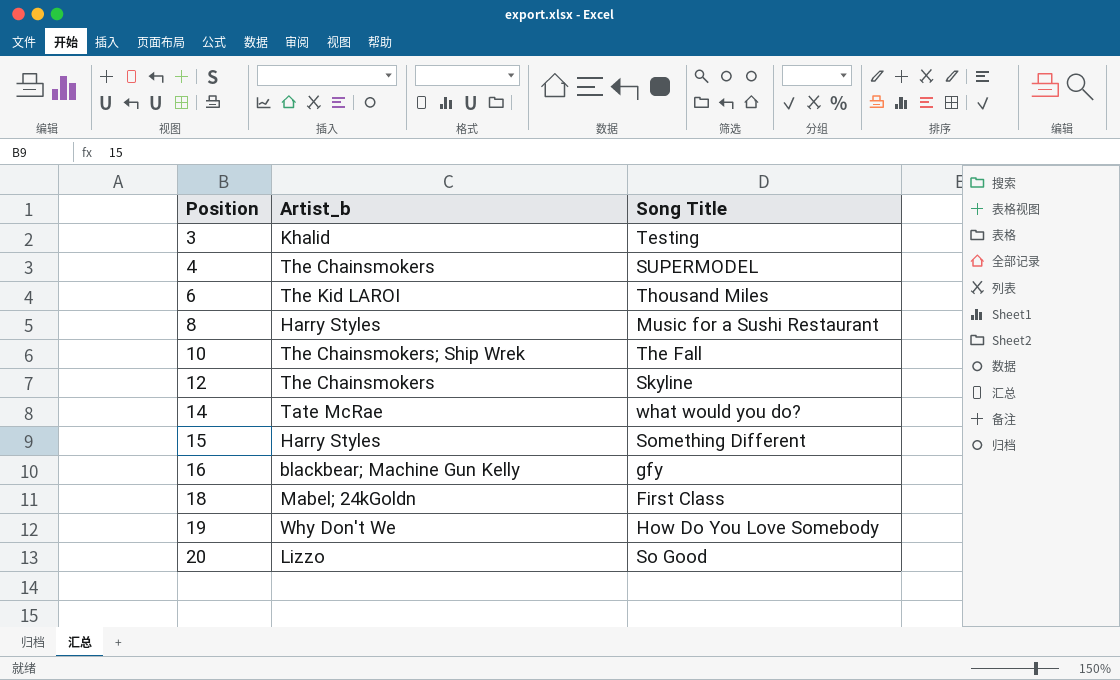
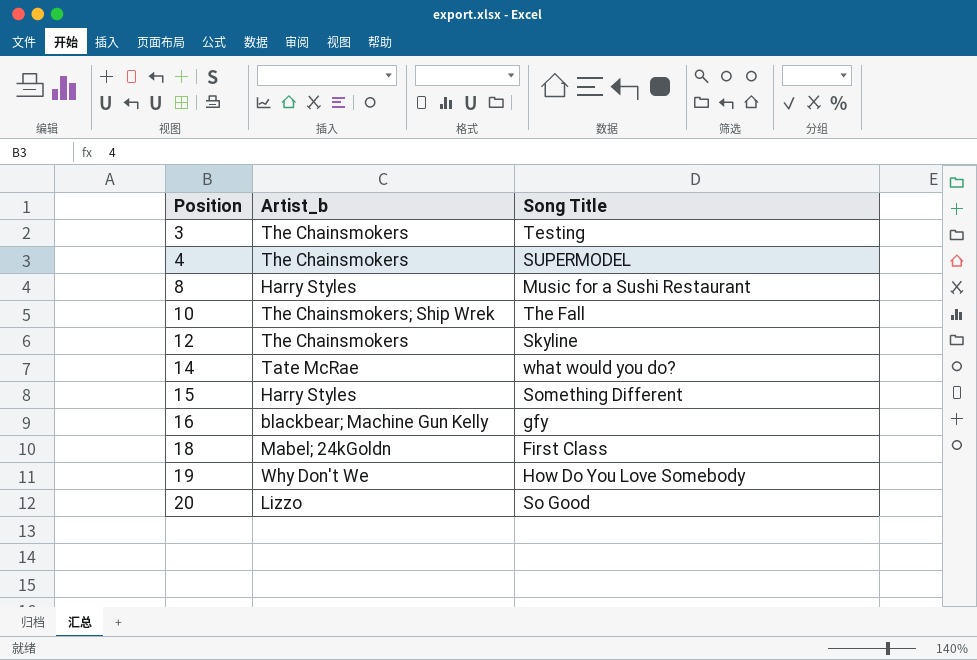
row 6: The Kid LAROI | Thousand Miles -> none
3 | Artist_b: Khalid -> The Chainsmokers

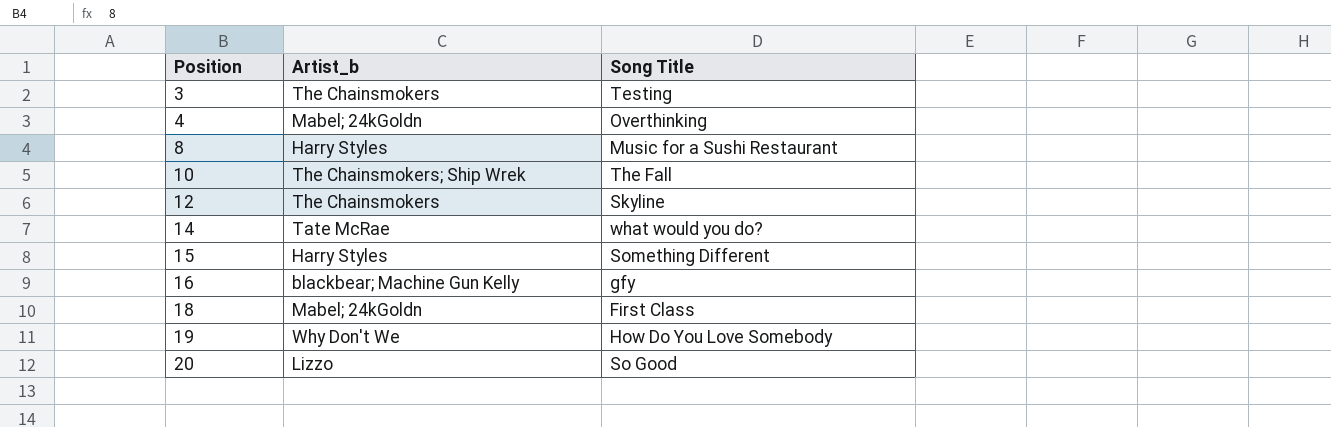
4 | Artist_b: The Chainsmokers -> Mabel; 24kGoldn
4 | Song Title: SUPERMODEL -> Overthinking

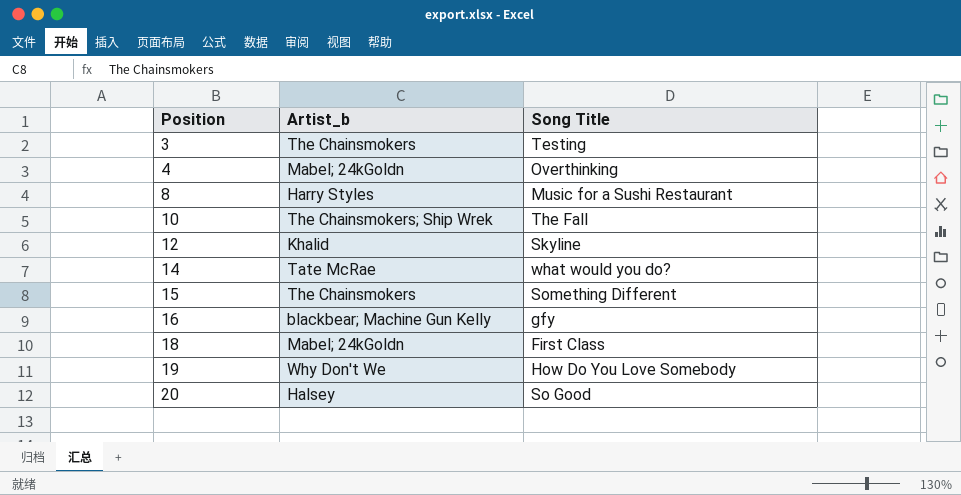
12 | Artist_b: The Chainsmokers -> Khalid
15 | Artist_b: Harry Styles -> The Chainsmokers
20 | Artist_b: Lizzo -> Halsey

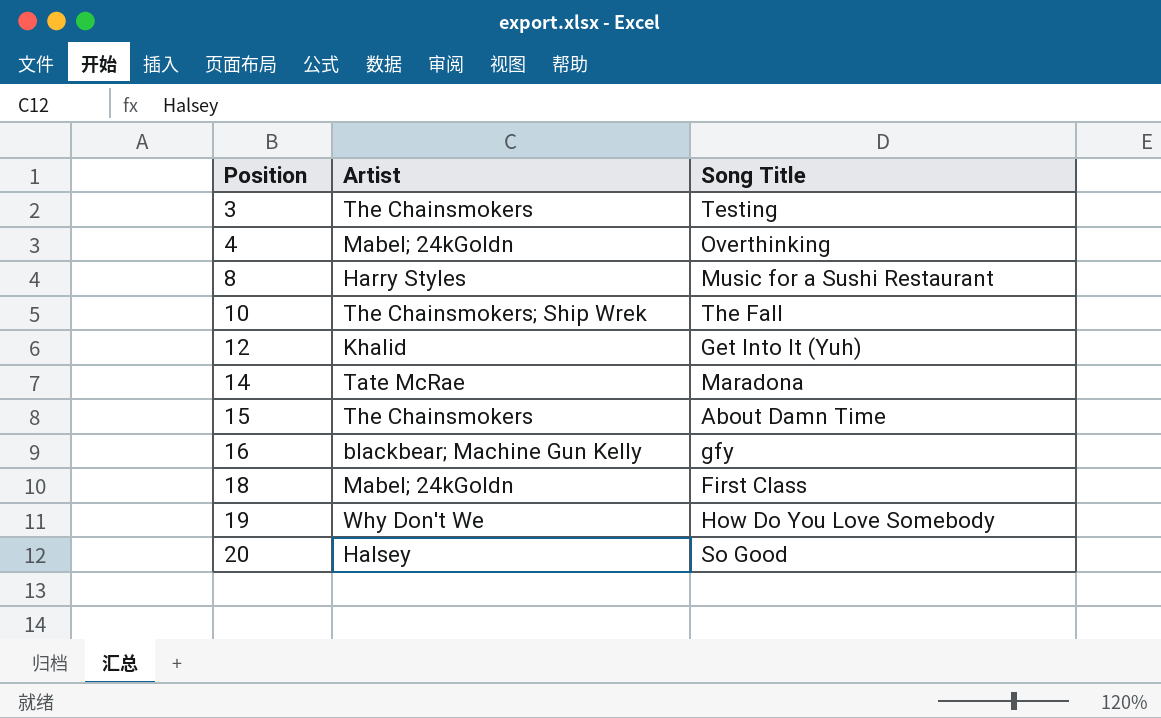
column name: Artist_b -> Artist
12 | Song Title: Skyline -> Get Into It (Yuh)
14 | Song Title: what would you do? -> Maradona
15 | Song Title: Something Different -> About Damn Time

